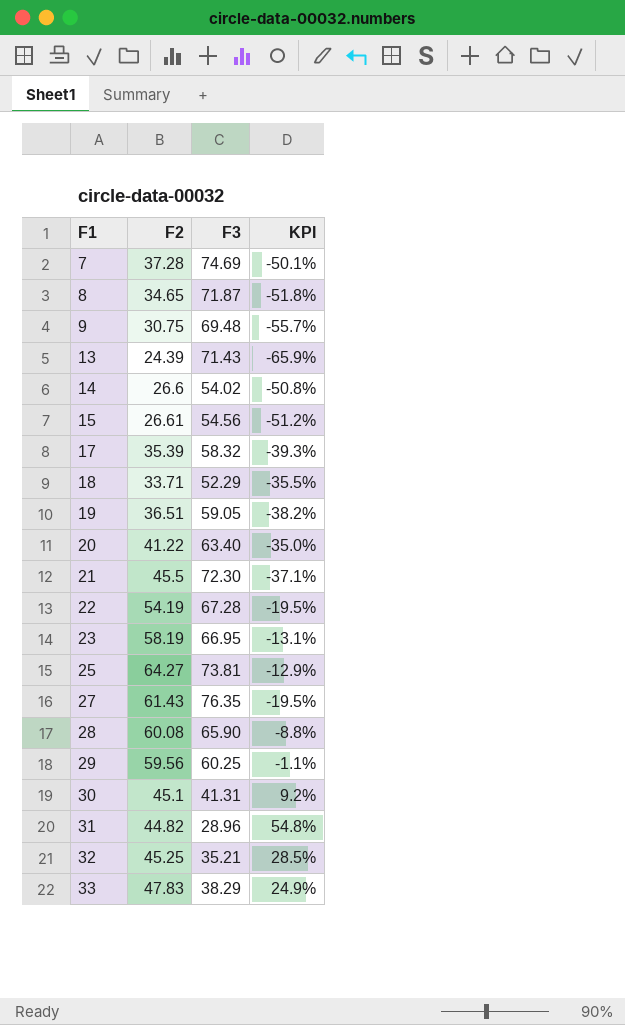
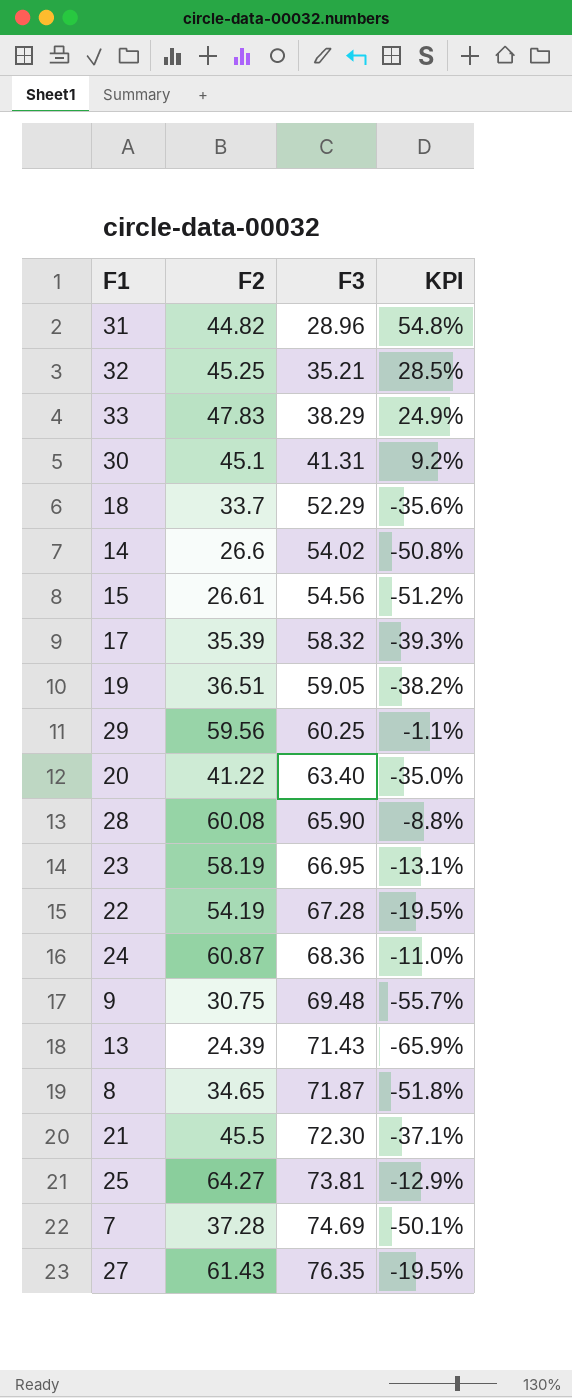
row order: F1 ascending -> F3 ascending
18 | F2: 33.71 -> 33.7
18 | KPI: -35.5% -> -35.6%
row 24: none -> 60.87 | 68.36 | -11.0%

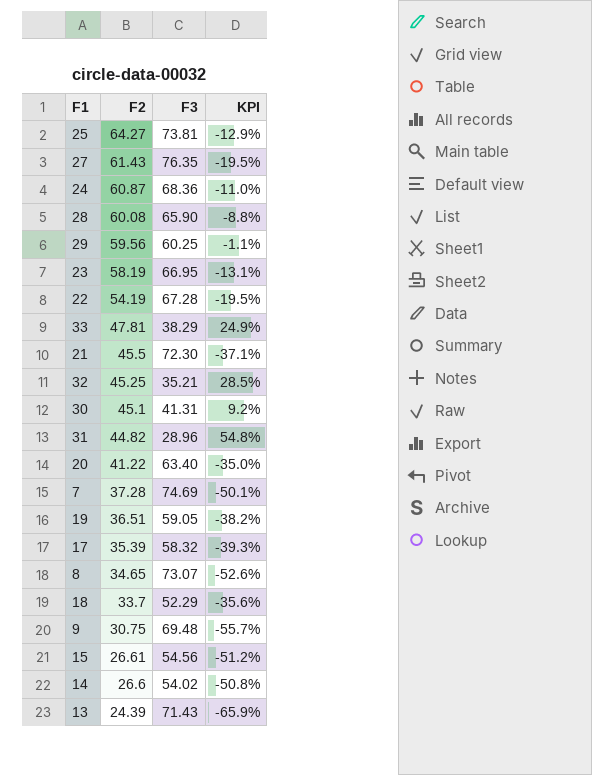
row order: F3 ascending -> F2 descending
33 | F2: 47.83 -> 47.81
8 | F3: 71.87 -> 73.07
8 | KPI: -51.8% -> -52.6%

